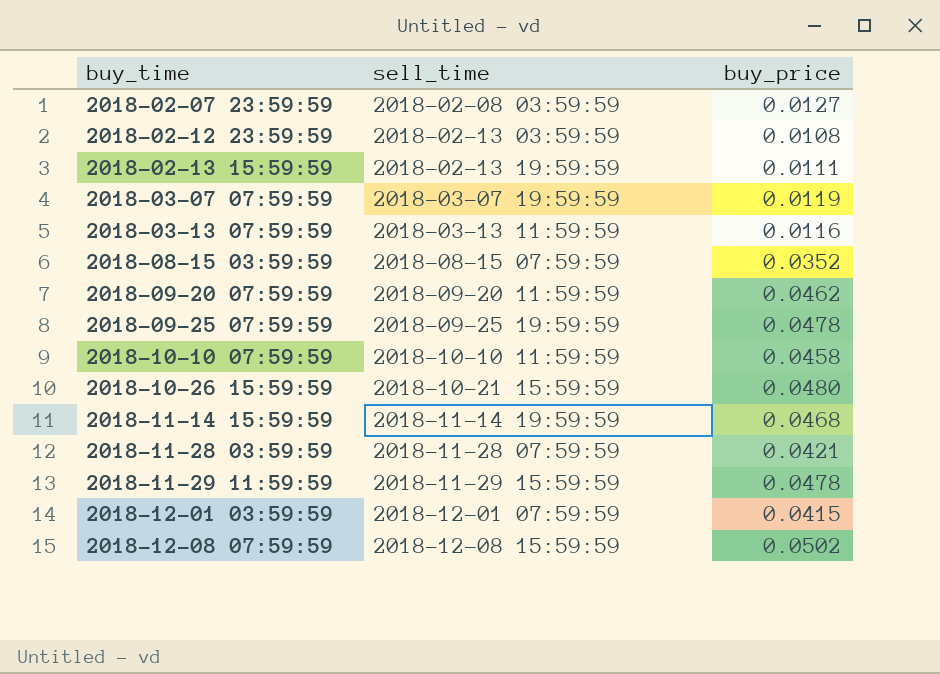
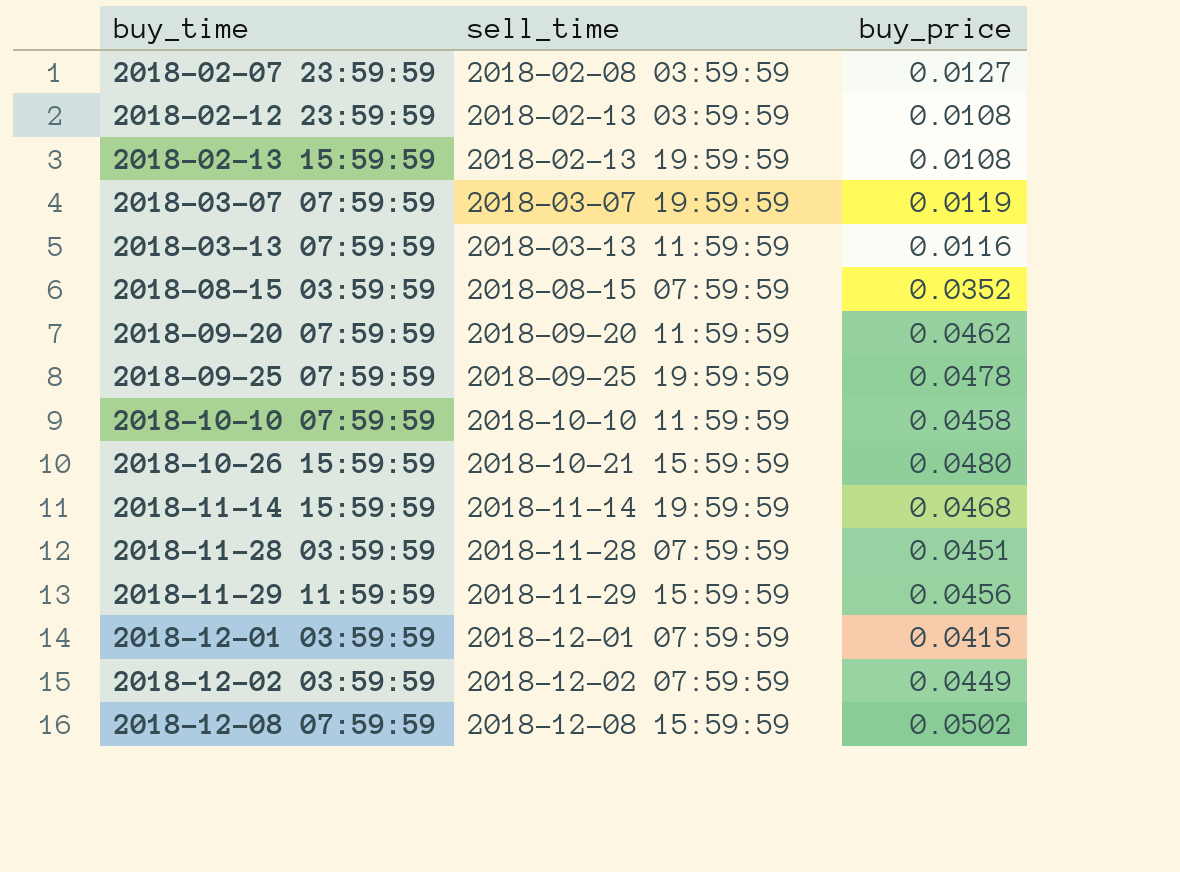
2018-02-13 15:59:59 | buy_price: 0.0111 -> 0.0108
2018-11-28 03:59:59 | buy_price: 0.0421 -> 0.0451
2018-11-29 11:59:59 | buy_price: 0.0478 -> 0.0456
row 2018-12-02 03:59:59: none -> 2018-12-02 07:59:59 | 0.0449

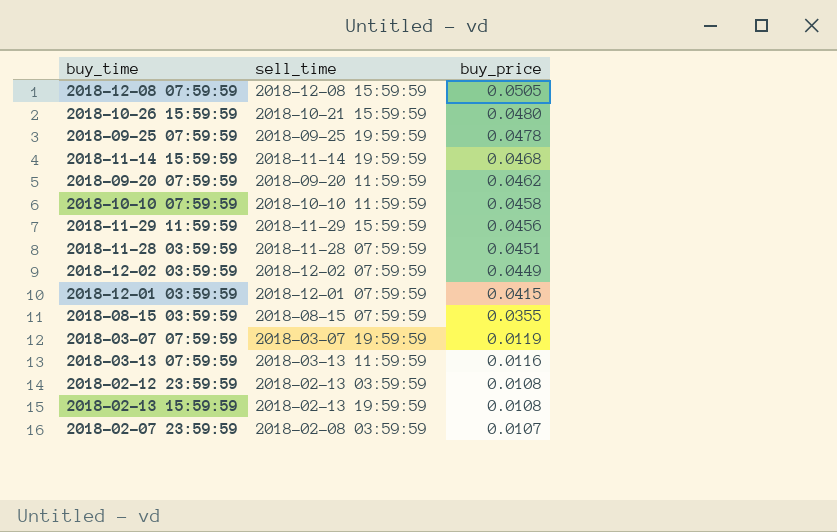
row order: buy_time ascending -> buy_price descending
2018-12-08 07:59:59 | buy_price: 0.0502 -> 0.0505
2018-08-15 03:59:59 | buy_price: 0.0352 -> 0.0355
2018-02-07 23:59:59 | buy_price: 0.0127 -> 0.0107

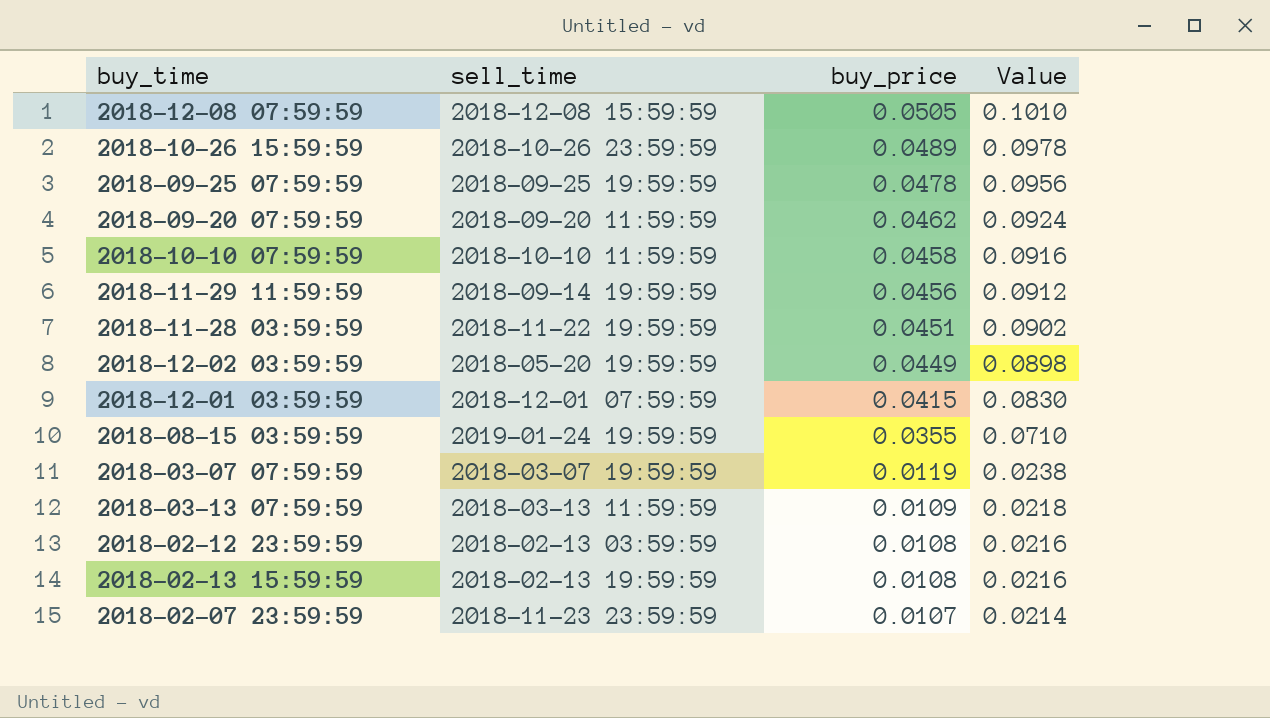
column Value | formula: none -> [buy_price] * 2
row 2018-11-14 15:59:59: 2018-11-14 19:59:59 | 0.0468 -> none
2018-10-26 15:59:59 | sell_time: 2018-10-21 15:59:59 -> 2018-10-26 23:59:59
2018-10-26 15:59:59 | buy_price: 0.0480 -> 0.0489
2018-11-29 11:59:59 | sell_time: 2018-11-29 15:59:59 -> 2018-09-14 19:59:59
2018-11-28 03:59:59 | sell_time: 2018-11-28 07:59:59 -> 2018-11-22 19:59:59
2018-12-02 03:59:59 | sell_time: 2018-12-02 07:59:59 -> 2018-05-20 19:59:59
2018-08-15 03:59:59 | sell_time: 2018-08-15 07:59:59 -> 2019-01-24 19:59:59
2018-03-13 07:59:59 | buy_price: 0.0116 -> 0.0109
2018-02-07 23:59:59 | sell_time: 2018-02-08 03:59:59 -> 2018-11-23 23:59:59

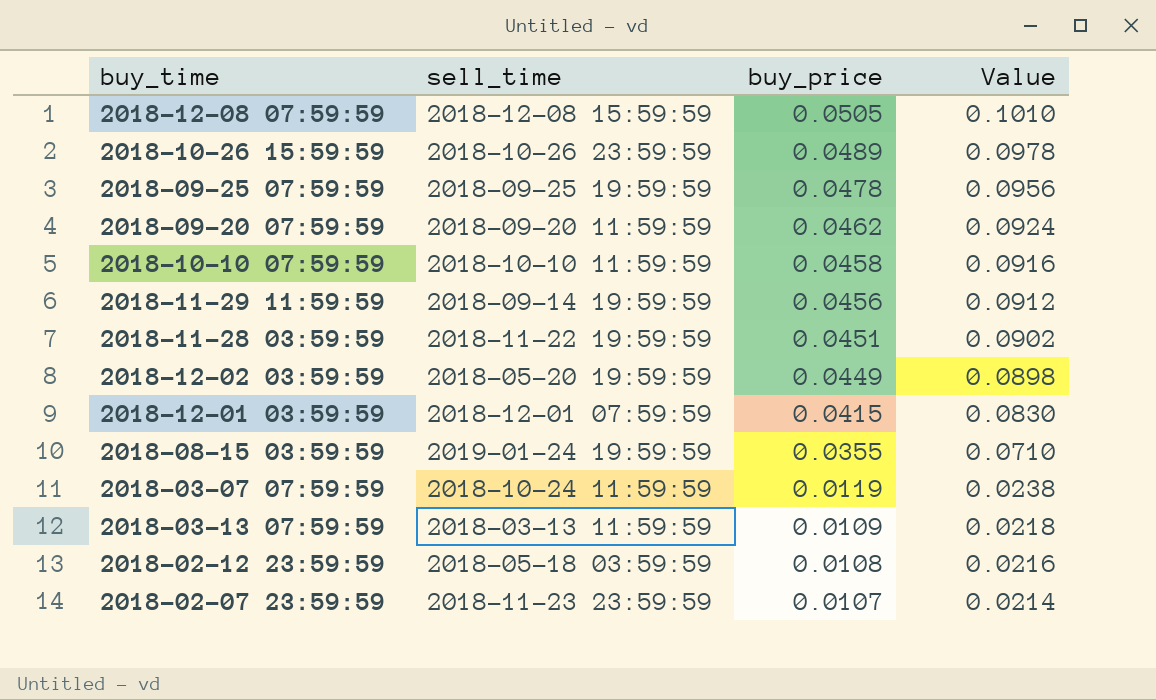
row 2018-02-13 15:59:59: 2018-02-13 19:59:59 | 0.0108 | 0.0216 -> none
2018-03-07 07:59:59 | sell_time: 2018-03-07 19:59:59 -> 2018-10-24 11:59:59
2018-02-12 23:59:59 | sell_time: 2018-02-13 03:59:59 -> 2018-05-18 03:59:59

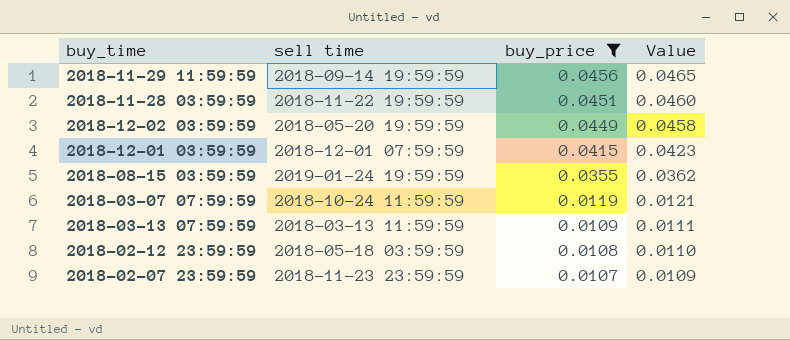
filter: none -> buy_price <= 0.0456
column name: sell_time -> sell time
column Value | formula: [buy_price] * 2 -> [buy_price] * 1.02

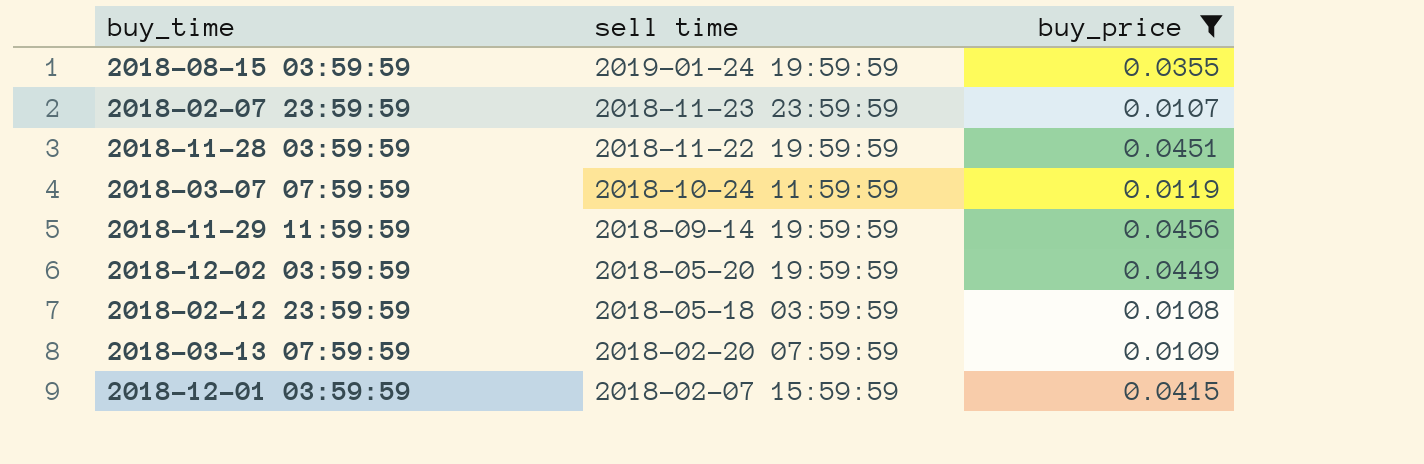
row order: buy_price descending -> sell time descending
column Value | formula: [buy_price] * 1.02 -> none
2018-03-13 07:59:59 | sell time: 2018-03-13 11:59:59 -> 2018-02-20 07:59:59
2018-12-01 03:59:59 | sell time: 2018-12-01 07:59:59 -> 2018-02-07 15:59:59

